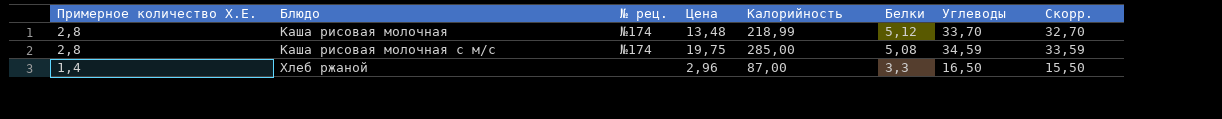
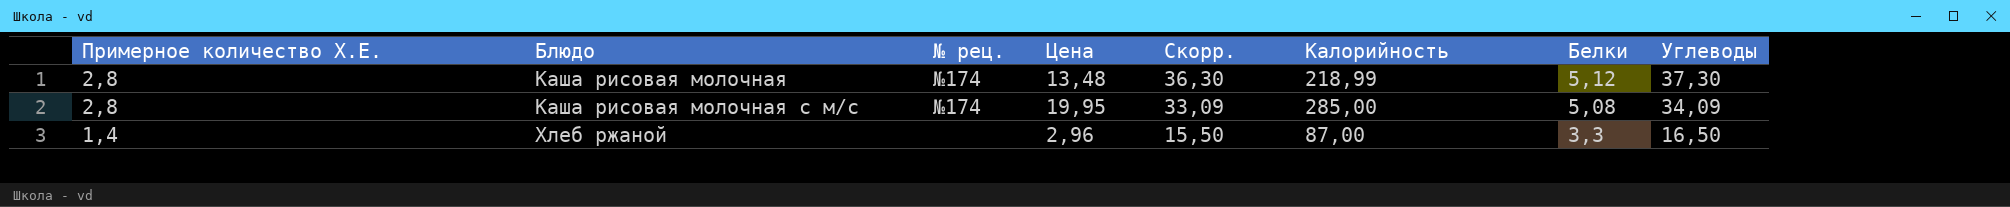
column Скорр. | position: 8 -> 5
Каша рисовая молочная | Скорр.: 32,70 -> 36,30
Каша рисовая молочная | Углеводы: 33,70 -> 37,30
Каша рисовая молочная с м/с | Цена: 19,75 -> 19,95
Каша рисовая молочная с м/с | Скорр.: 33,59 -> 33,09
Каша рисовая молочная с м/с | Углеводы: 34,59 -> 34,09

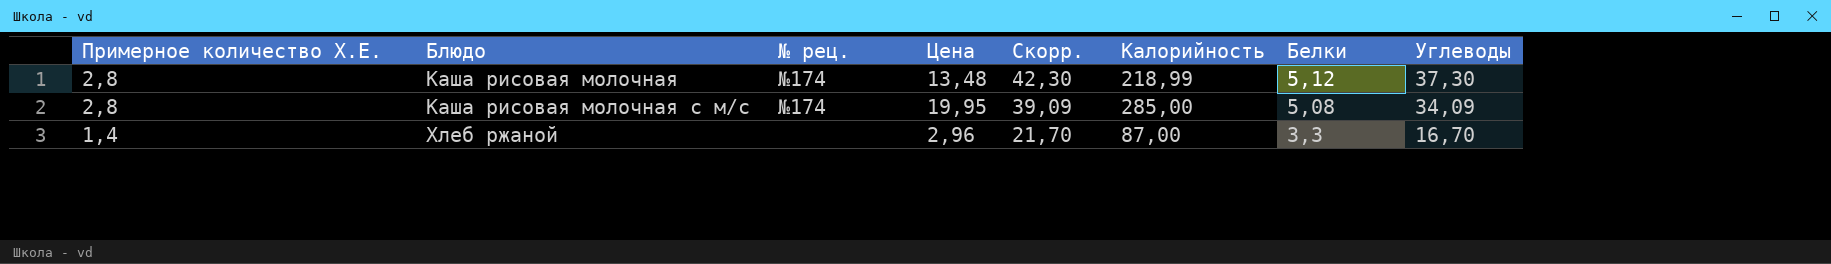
column Скорр. | formula: [Углеводы] - 1 -> [Углеводы] + 5
Хлеб ржаной | Углеводы: 16,50 -> 16,70

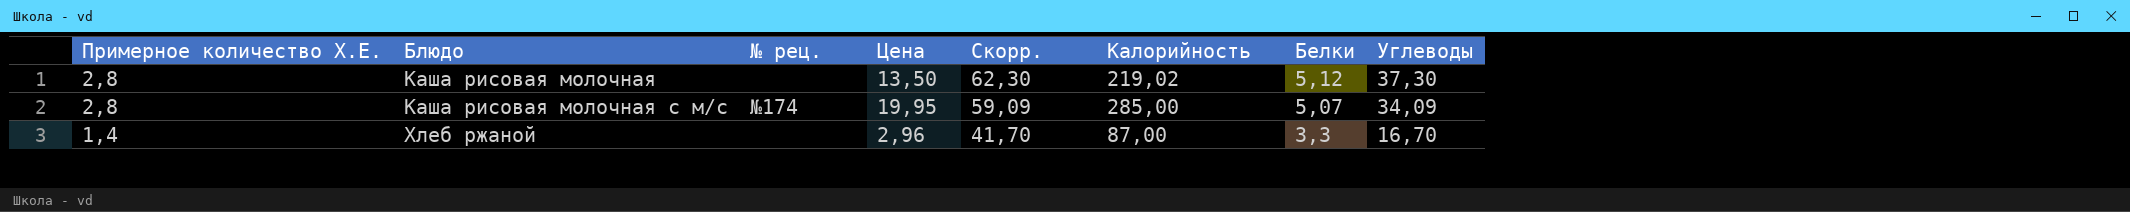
column Скорр. | formula: [Углеводы] + 5 -> [Углеводы] + 25
Каша рисовая молочная | № рец.: №174 -> none
Каша рисовая молочная | Цена: 13,48 -> 13,50
Каша рисовая молочная | Калорийность: 218,99 -> 219,02
Каша рисовая молочная с м/с | Белки: 5,08 -> 5,07

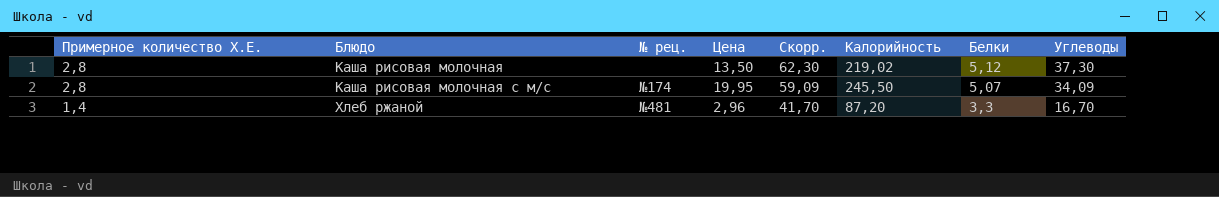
Каша рисовая молочная с м/с | Калорийность: 285,00 -> 245,50
Хлеб ржаной | № рец.: none -> №481
Хлеб ржаной | Калорийность: 87,00 -> 87,20

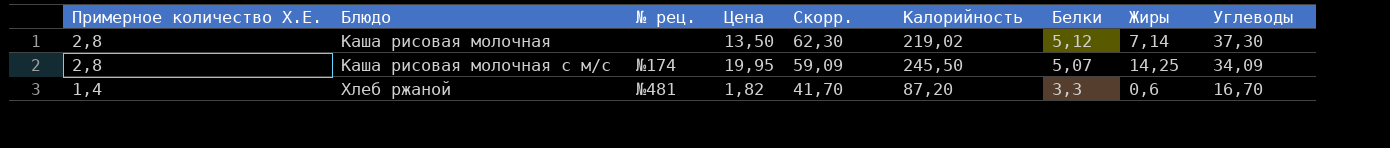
column Жиры | position: none -> 8
Хлеб ржаной | Цена: 2,96 -> 1,82

